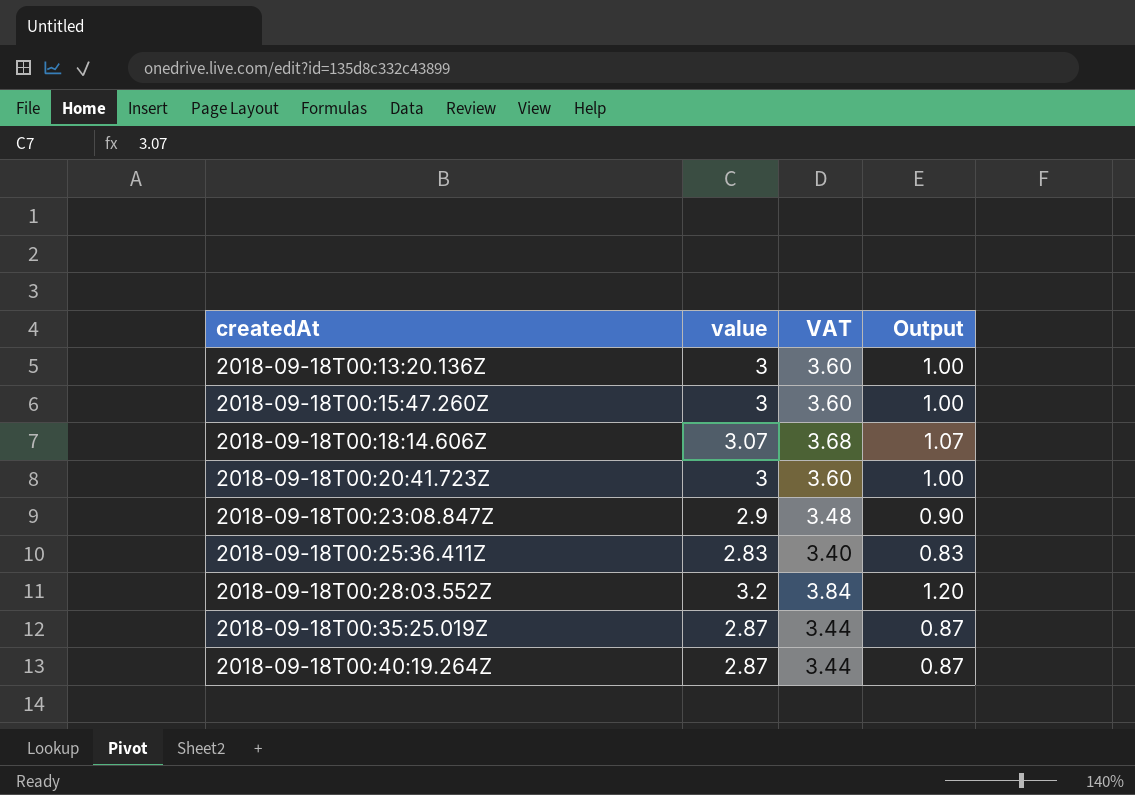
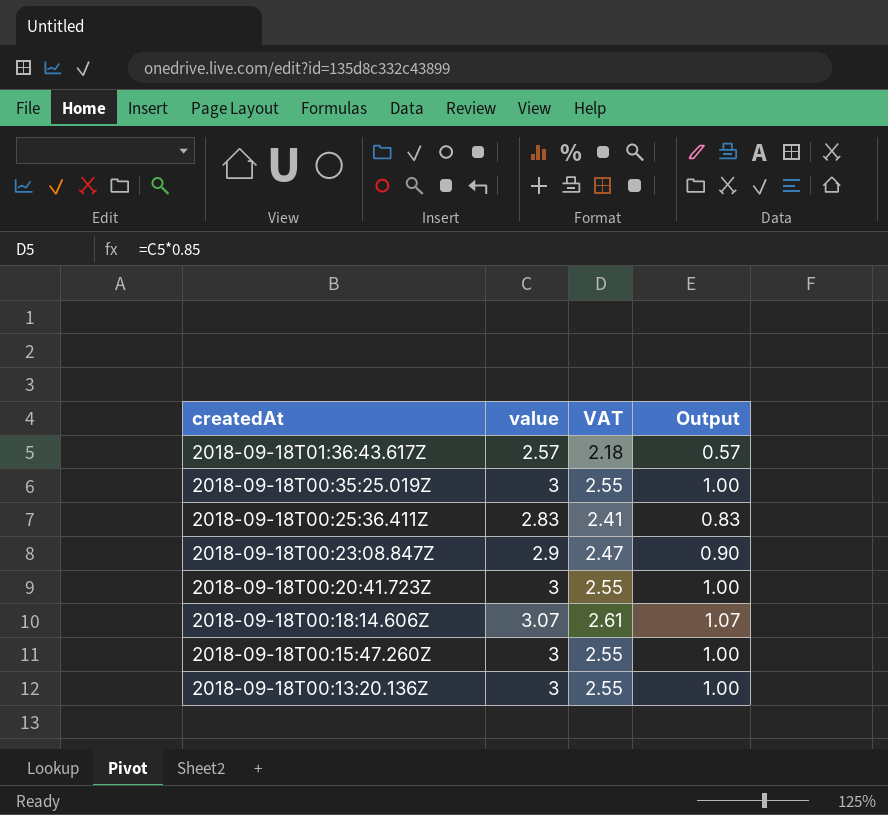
row order: createdAt ascending -> createdAt descending
column VAT | formula: [value] * 1.2 -> [value] * 0.85
row 2018-09-18T00:28:03.552Z: 3.2 | 3.84 | 1.20 -> none
row 2018-09-18T00:40:19.264Z: 2.87 | 3.44 | 0.87 -> none
row 2018-09-18T01:36:43.617Z: none -> 2.57 | 2.18 | 0.57
2018-09-18T00:35:25.019Z | value: 2.87 -> 3
2018-09-18T00:35:25.019Z | Output: 0.87 -> 1.00

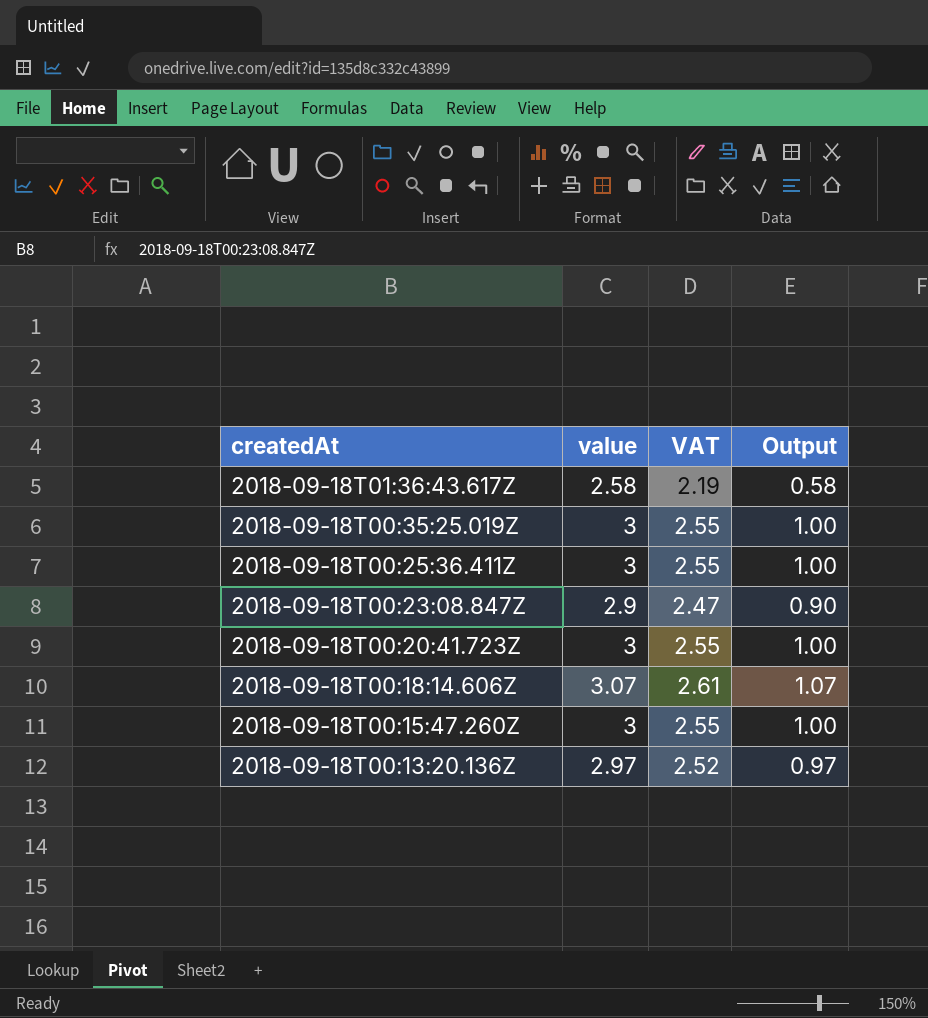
2018-09-18T01:36:43.617Z | value: 2.57 -> 2.58
2018-09-18T01:36:43.617Z | VAT: 2.18 -> 2.19
2018-09-18T01:36:43.617Z | Output: 0.57 -> 0.58
2018-09-18T00:25:36.411Z | value: 2.83 -> 3
2018-09-18T00:25:36.411Z | VAT: 2.41 -> 2.55
2018-09-18T00:25:36.411Z | Output: 0.83 -> 1.00
2018-09-18T00:13:20.136Z | value: 3 -> 2.97
2018-09-18T00:13:20.136Z | VAT: 2.55 -> 2.52
2018-09-18T00:13:20.136Z | Output: 1.00 -> 0.97

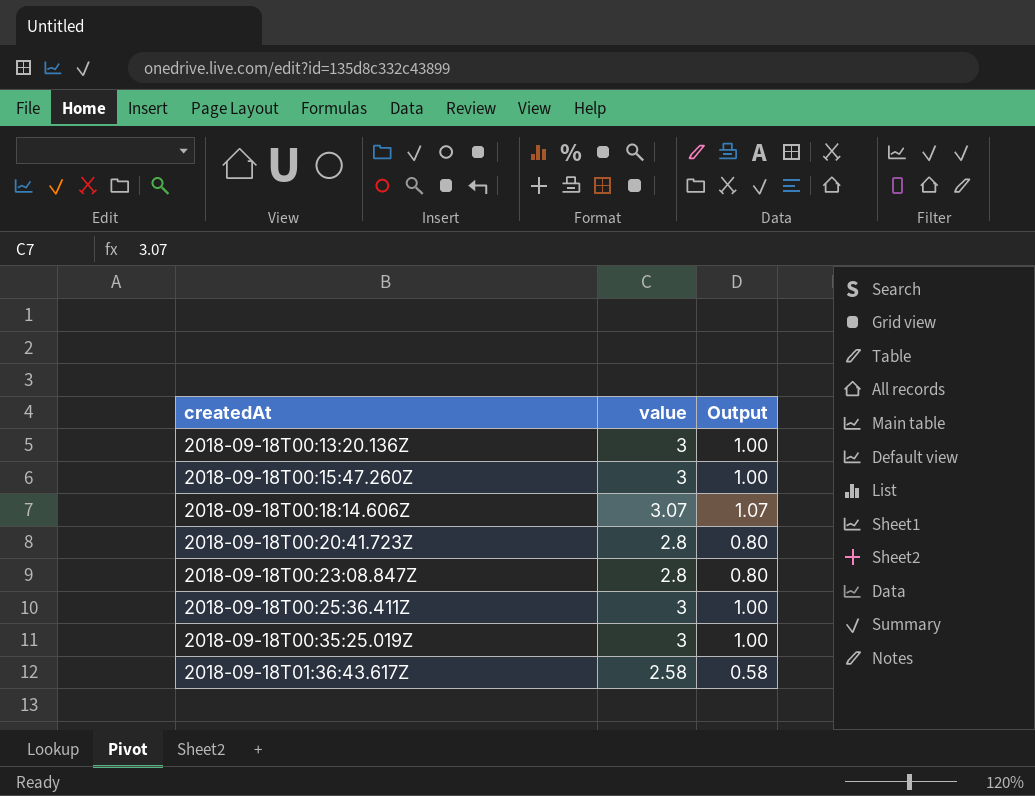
row order: createdAt descending -> createdAt ascending
column VAT | formula: [value] * 0.85 -> none
2018-09-18T00:13:20.136Z | value: 2.97 -> 3
2018-09-18T00:13:20.136Z | Output: 0.97 -> 1.00
2018-09-18T00:20:41.723Z | value: 3 -> 2.8
2018-09-18T00:20:41.723Z | Output: 1.00 -> 0.80
2018-09-18T00:23:08.847Z | value: 2.9 -> 2.8
2018-09-18T00:23:08.847Z | Output: 0.90 -> 0.80

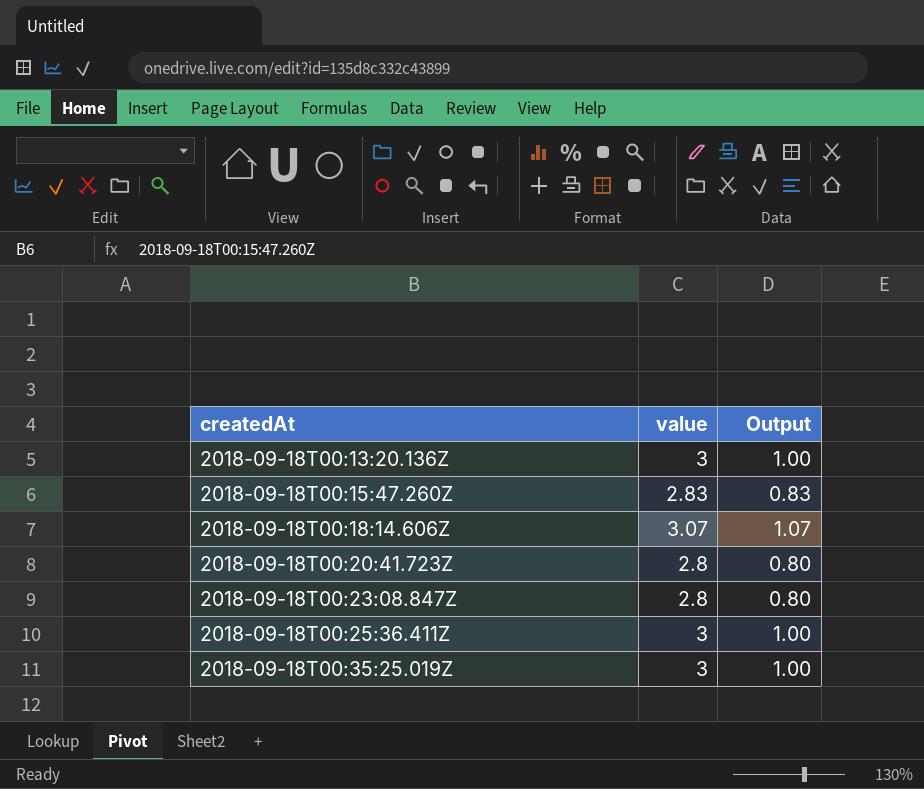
row 2018-09-18T01:36:43.617Z: 2.58 | 0.58 -> none
2018-09-18T00:15:47.260Z | value: 3 -> 2.83
2018-09-18T00:15:47.260Z | Output: 1.00 -> 0.83

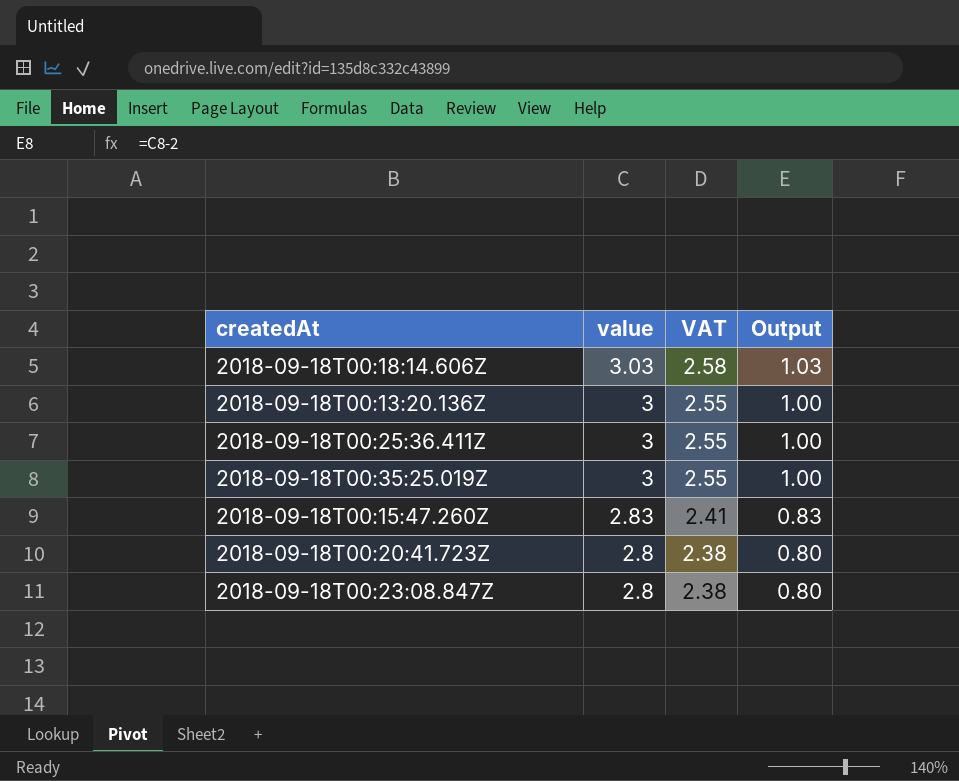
row order: createdAt ascending -> value descending
column VAT | formula: none -> [value] * 0.85
2018-09-18T00:18:14.606Z | value: 3.07 -> 3.03
2018-09-18T00:18:14.606Z | Output: 1.07 -> 1.03

